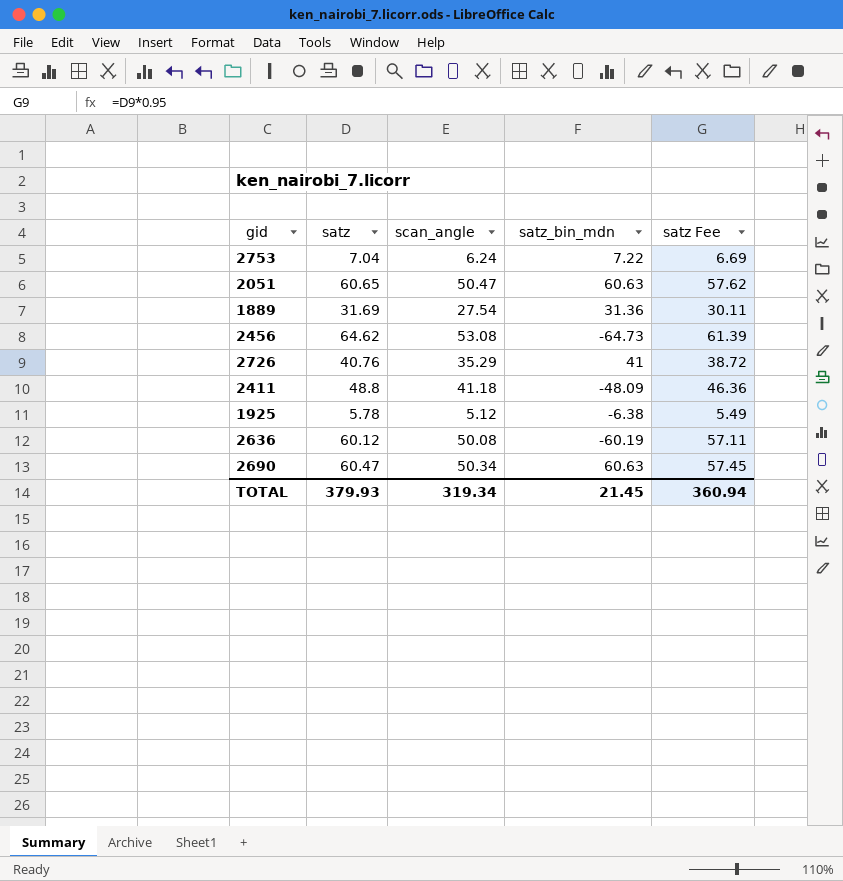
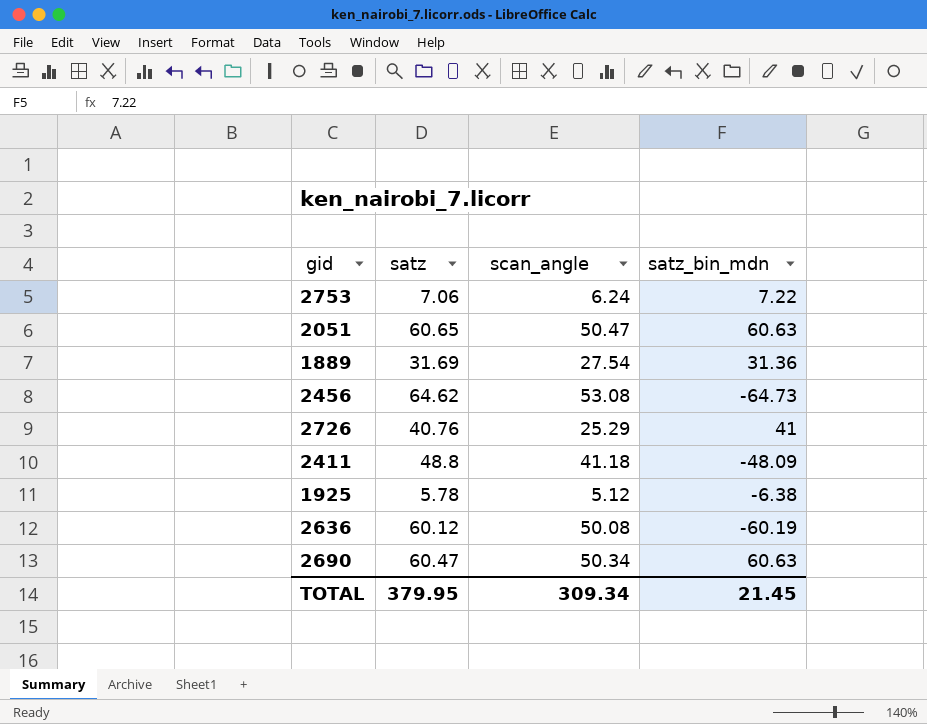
column satz Fee | formula: [satz] * 0.95 -> none
2753 | satz: 7.04 -> 7.06
2726 | scan_angle: 35.29 -> 25.29
TOTAL | satz: 379.93 -> 379.95
TOTAL | scan_angle: 319.34 -> 309.34

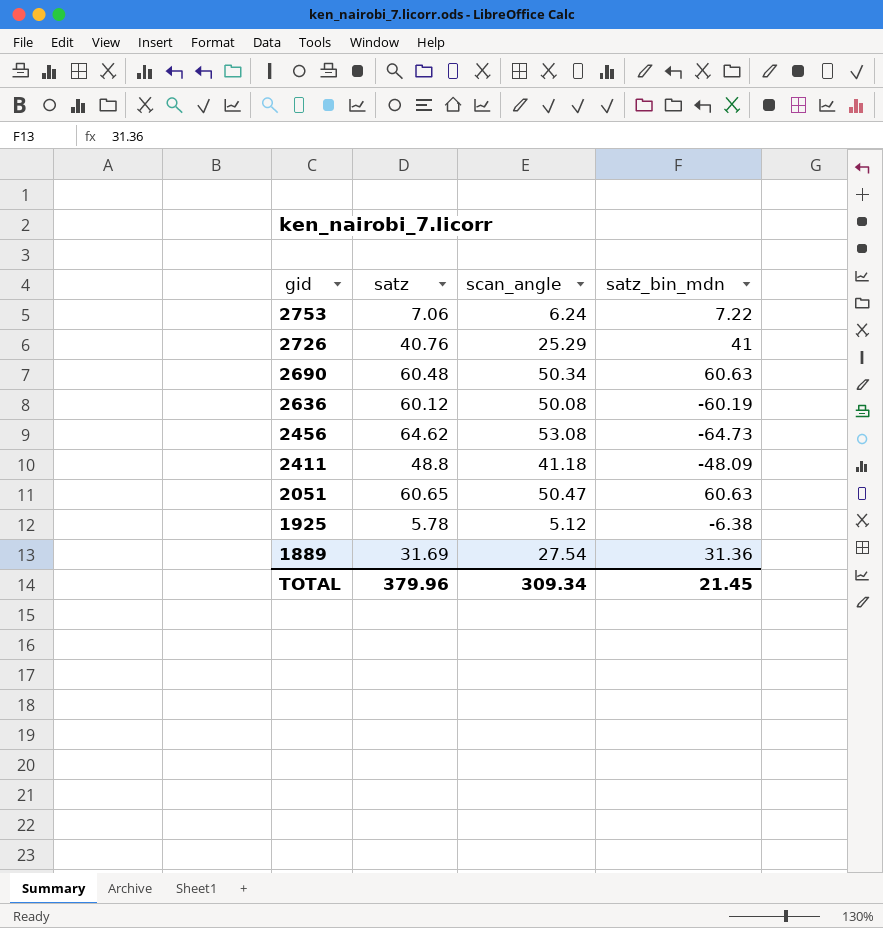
row order: none -> gid descending
2690 | satz: 60.47 -> 60.48
TOTAL | satz: 379.95 -> 379.96

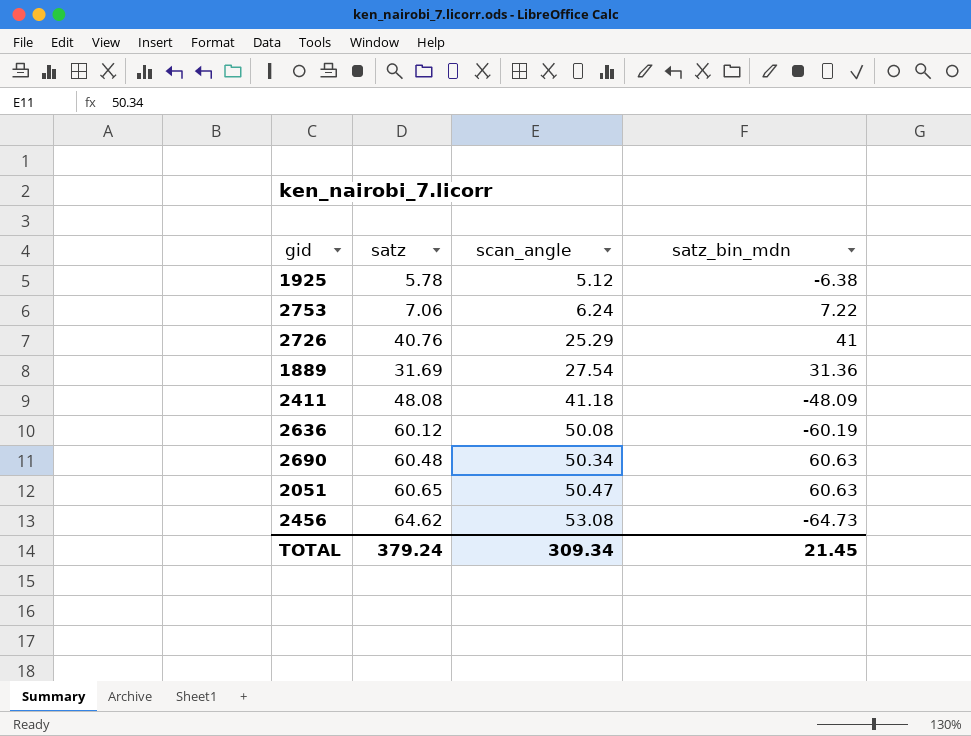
row order: gid descending -> scan_angle ascending
2411 | satz: 48.8 -> 48.08
TOTAL | satz: 379.96 -> 379.24

